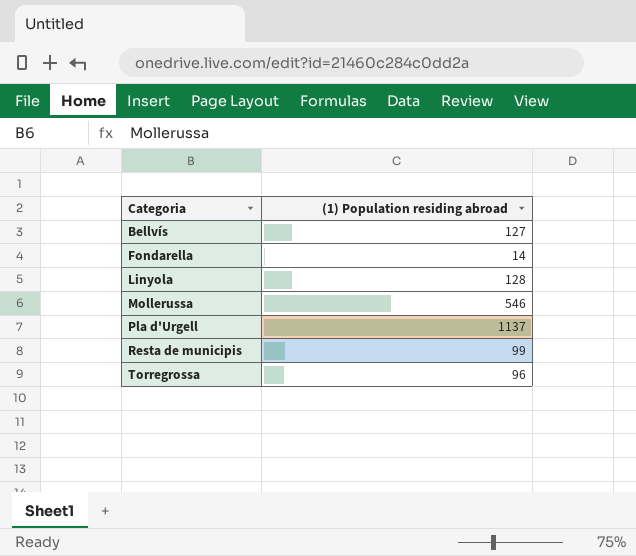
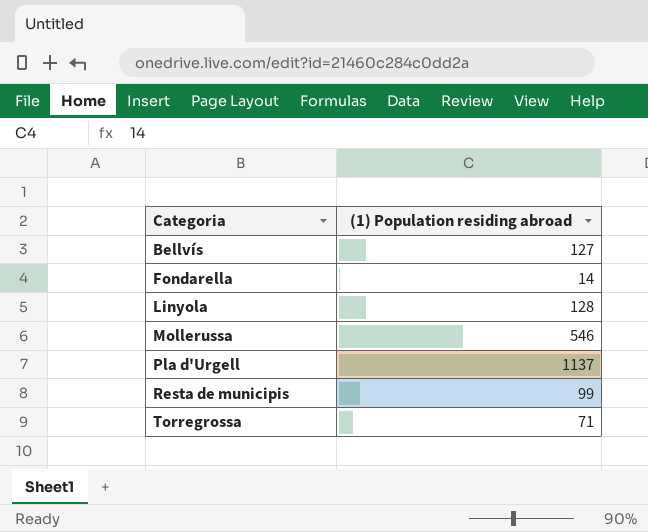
Torregrossa | (1) Population residing abroad: 96 -> 71

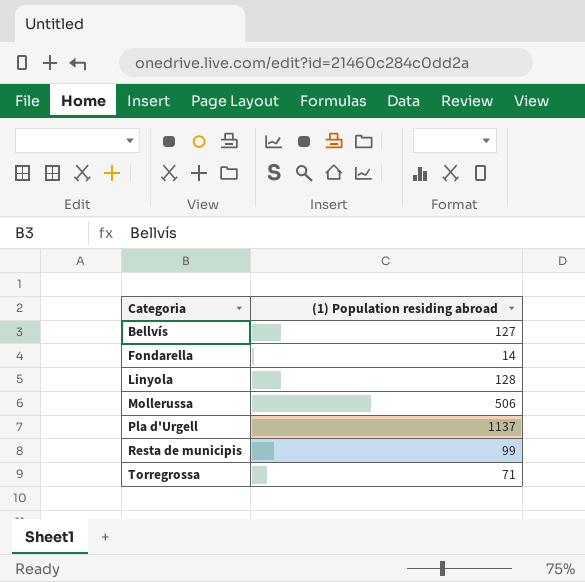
Mollerussa | (1) Population residing abroad: 546 -> 506

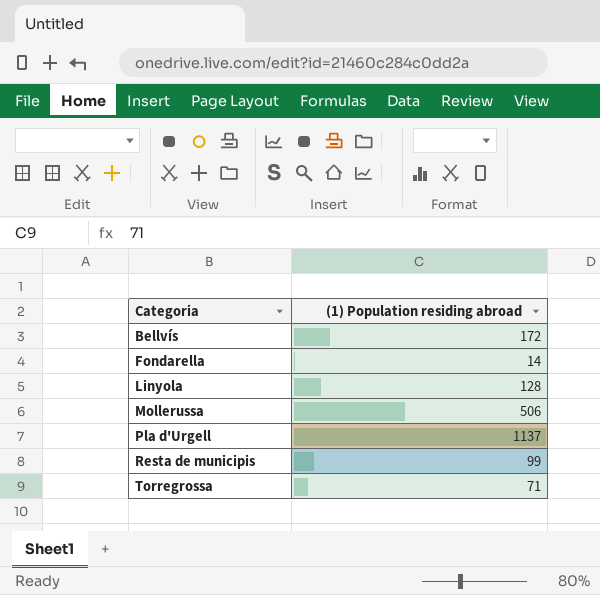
Bellvís | (1) Population residing abroad: 127 -> 172

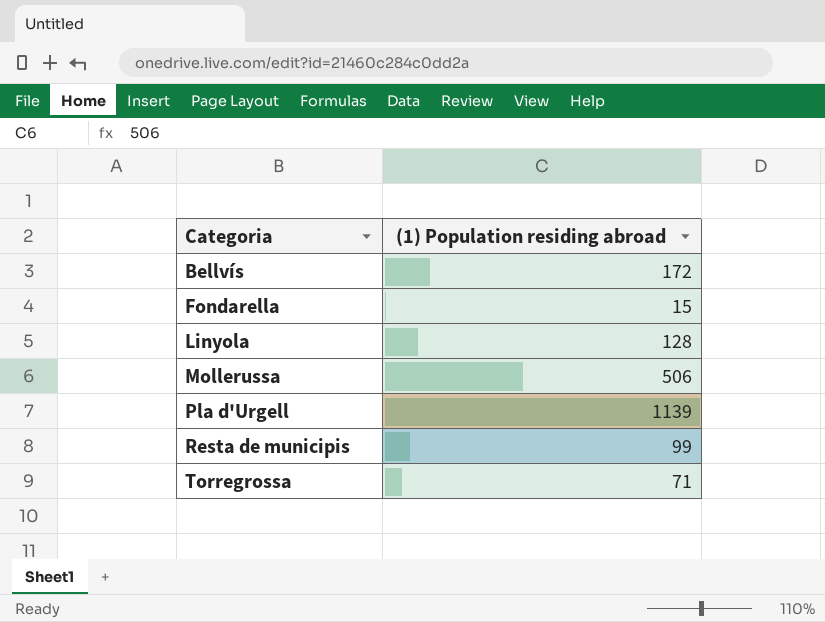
Fondarella | (1) Population residing abroad: 14 -> 15
Pla d'Urgell | (1) Population residing abroad: 1137 -> 1139

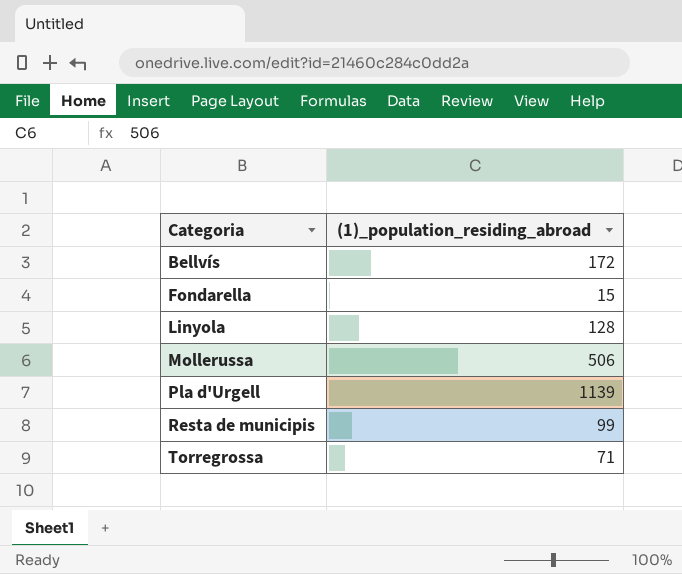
column name: (1) Population residing abroad -> (1)_population_residing_abroad

